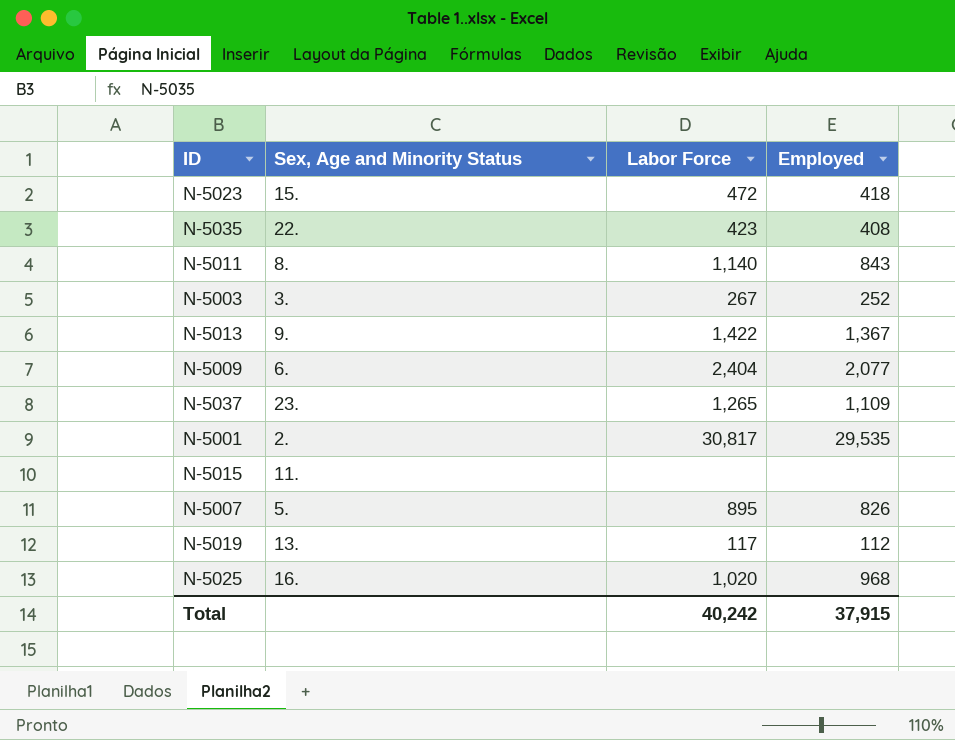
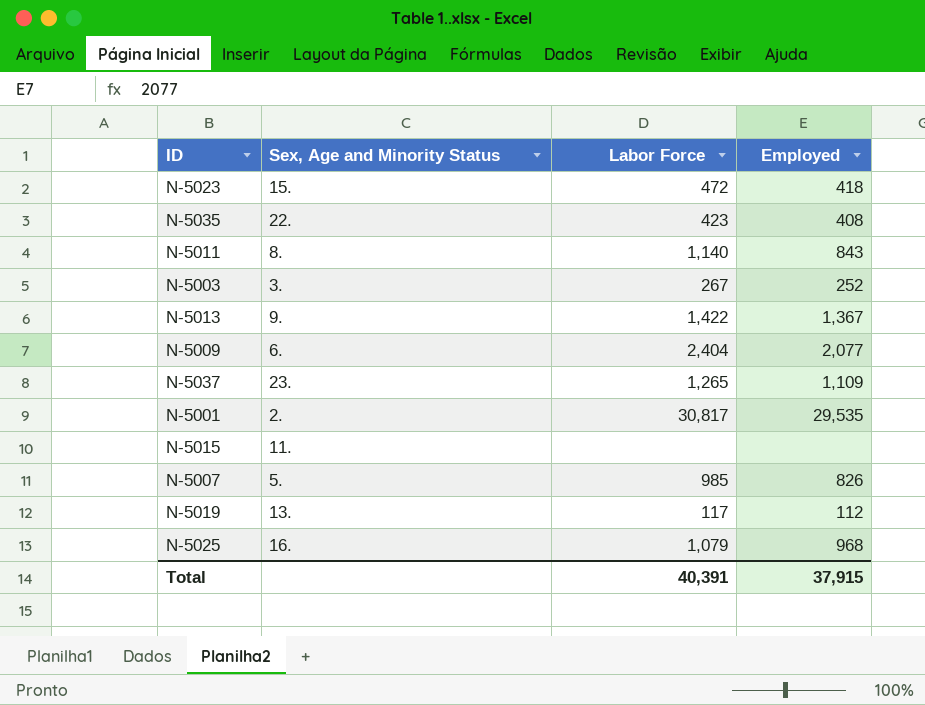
N-5007 | Labor Force: 895 -> 985
N-5025 | Labor Force: 1,020 -> 1,079
Total | Labor Force: 40,242 -> 40,391

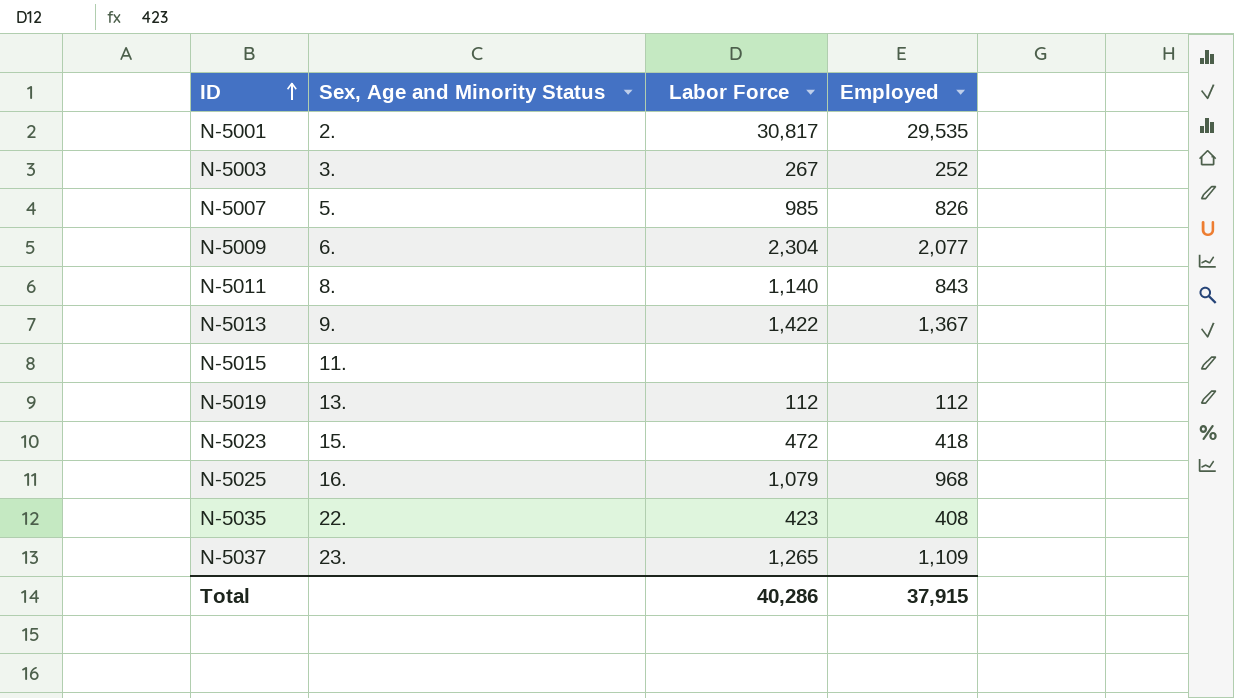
row order: none -> ID ascending
N-5009 | Labor Force: 2,404 -> 2,304
N-5019 | Labor Force: 117 -> 112
Total | Labor Force: 40,391 -> 40,286

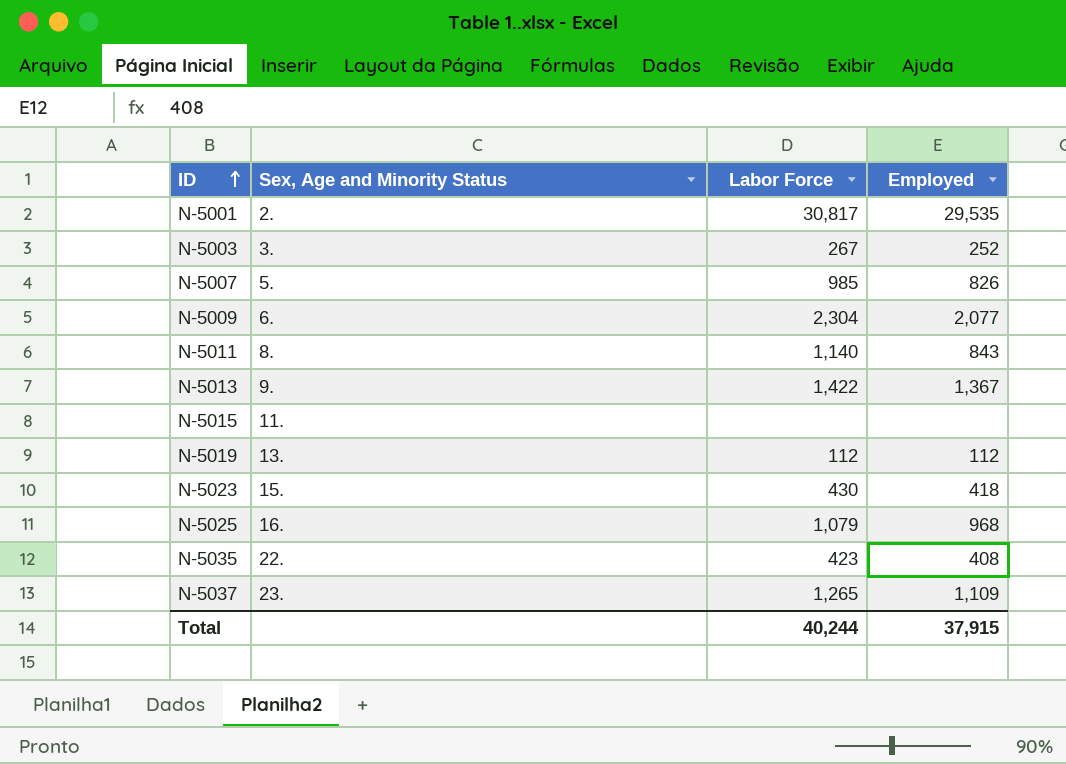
N-5023 | Labor Force: 472 -> 430
Total | Labor Force: 40,286 -> 40,244

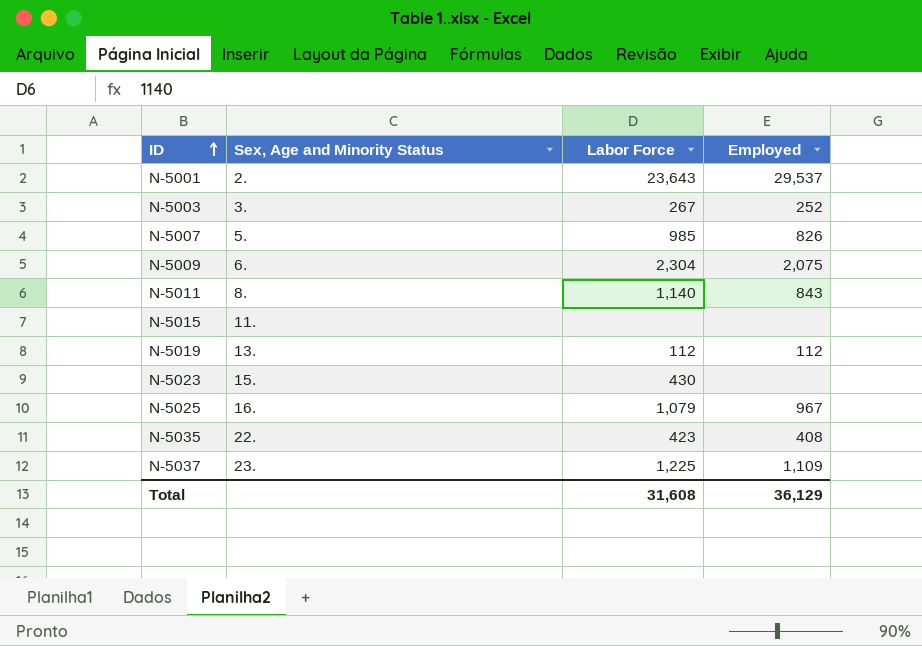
row N-5013: 9. | 1,422 | 1,367 -> none
N-5001 | Labor Force: 30,817 -> 23,643
N-5001 | Employed: 29,535 -> 29,537
N-5009 | Employed: 2,077 -> 2,075
N-5023 | Employed: 418 -> none
N-5025 | Employed: 968 -> 967
N-5037 | Labor Force: 1,265 -> 1,225
Total | Labor Force: 40,244 -> 31,608
Total | Employed: 37,915 -> 36,129

